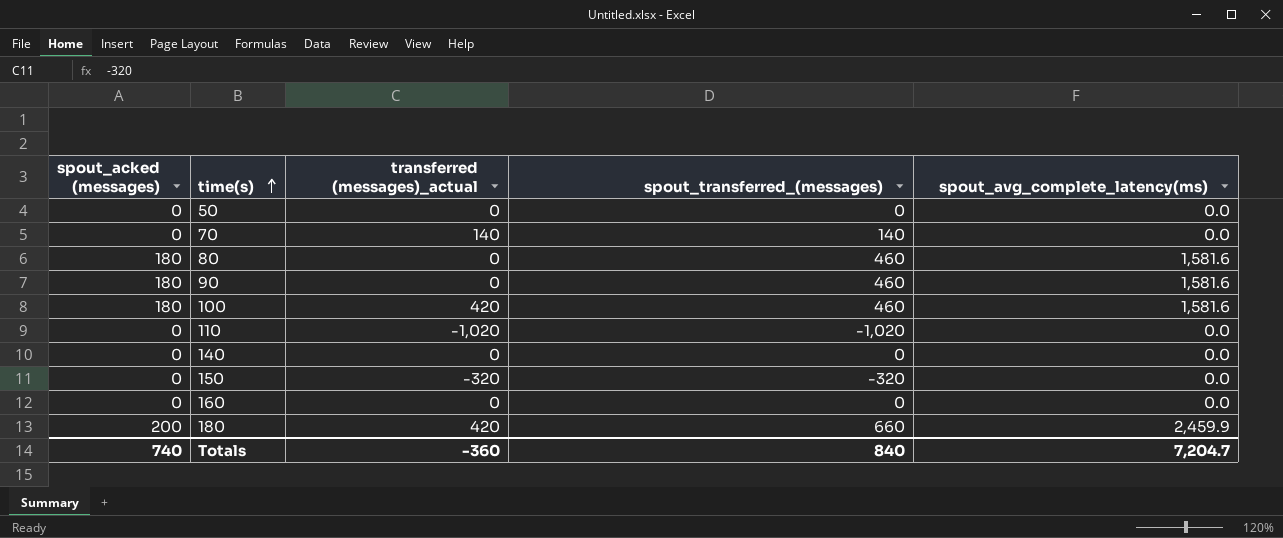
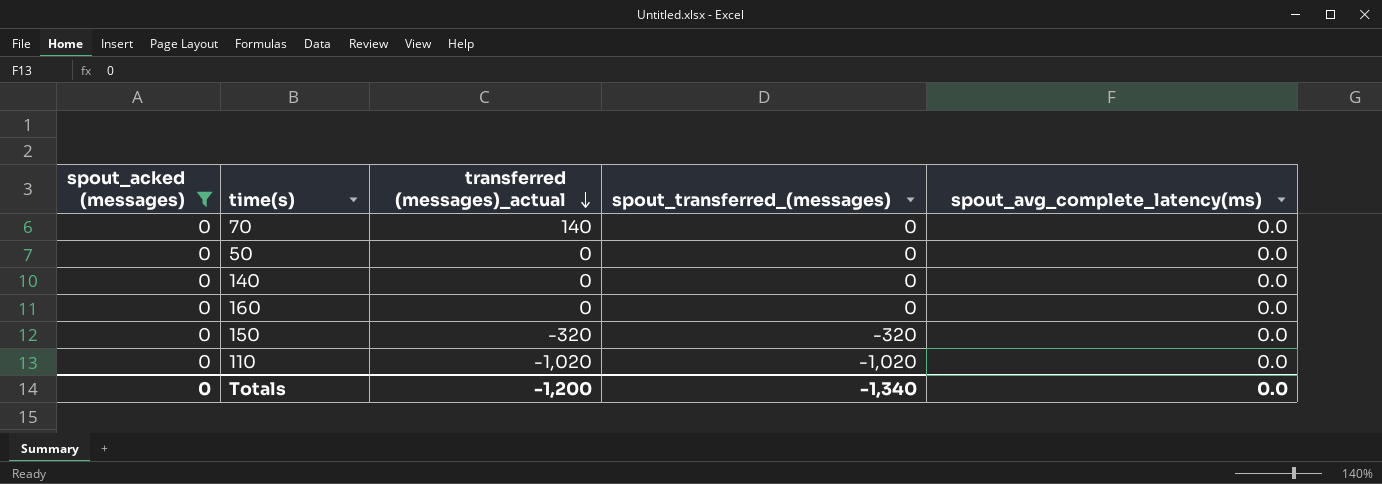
filter: none -> spout_acked (messages) = 0
row order: time(s) ascending -> transferred (messages)_actual descending
70 | spout_transferred_(messages): 140 -> 0
Totals | spout_acked (messages): 740 -> 0
Totals | transferred (messages)_actual: -360 -> -1,200
Totals | spout_transferred_(messages): 840 -> -1,340
Totals | spout_avg_complete_latency(ms): 7,204.7 -> 0.0

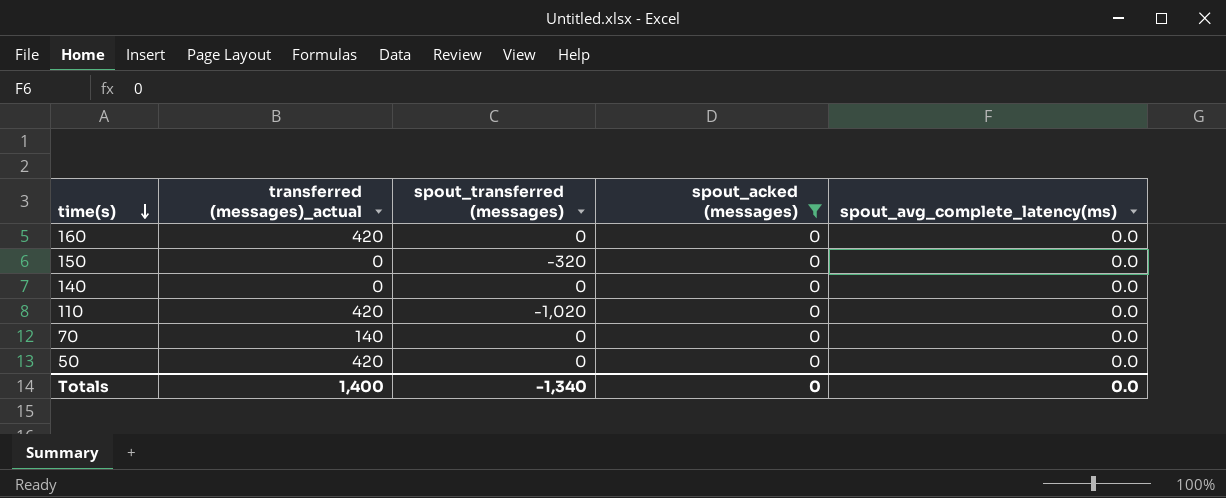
row order: transferred (messages)_actual descending -> time(s) descending
column name: spout_transferred_(messages) -> spout_transferred (messages)
column spout_acked (messages) | position: 1 -> 4
160 | transferred (messages)_actual: 0 -> 420
150 | transferred (messages)_actual: -320 -> 0
110 | transferred (messages)_actual: -1,020 -> 420
50 | transferred (messages)_actual: 0 -> 420
Totals | transferred (messages)_actual: -1,200 -> 1,400

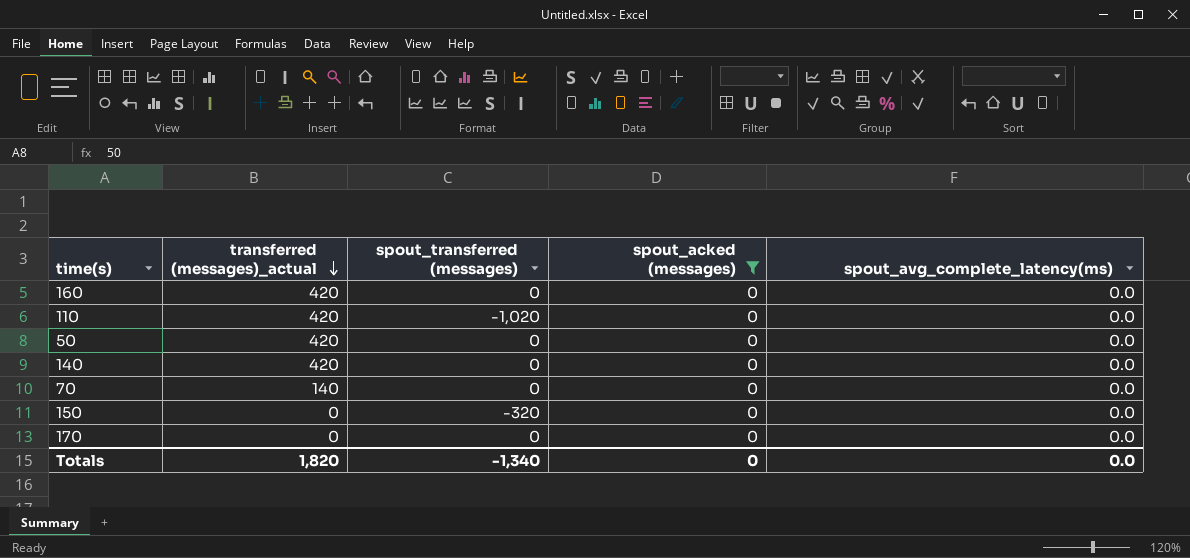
row order: time(s) descending -> transferred (messages)_actual descending
140 | transferred (messages)_actual: 0 -> 420
row 170: none -> 0 | 0 | 0 | 0.0
Totals | transferred (messages)_actual: 1,400 -> 1,820

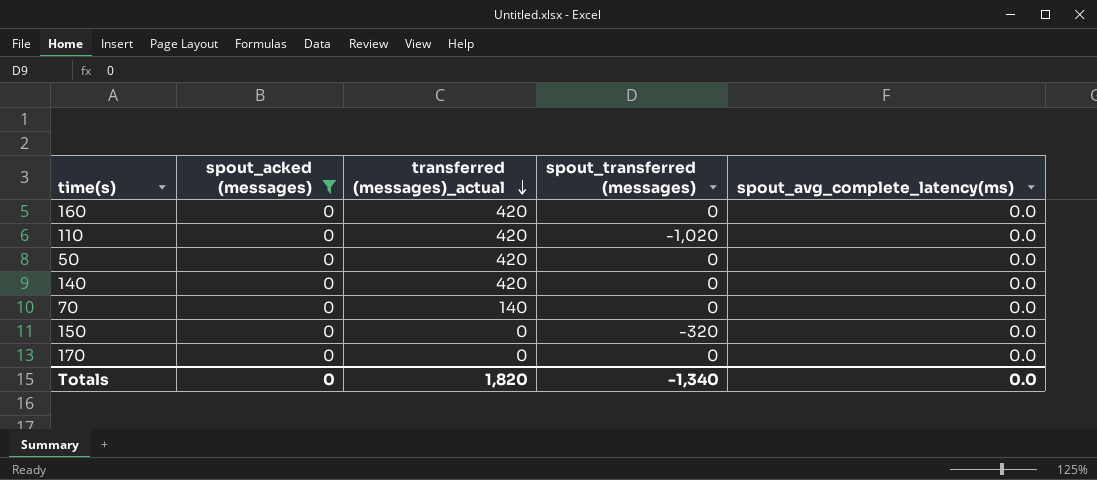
column spout_acked (messages) | position: 4 -> 2

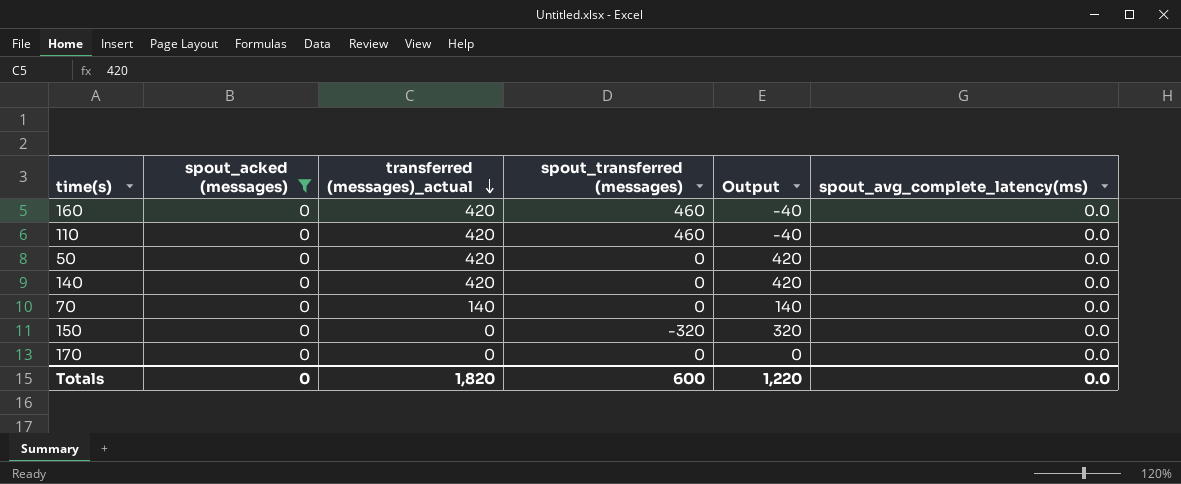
column Output | formula: none -> [transferred (messages)_actual] - [spout_transferred (messages)]
160 | spout_transferred (messages): 0 -> 460
110 | spout_transferred (messages): -1,020 -> 460
Totals | spout_transferred (messages): -1,340 -> 600

